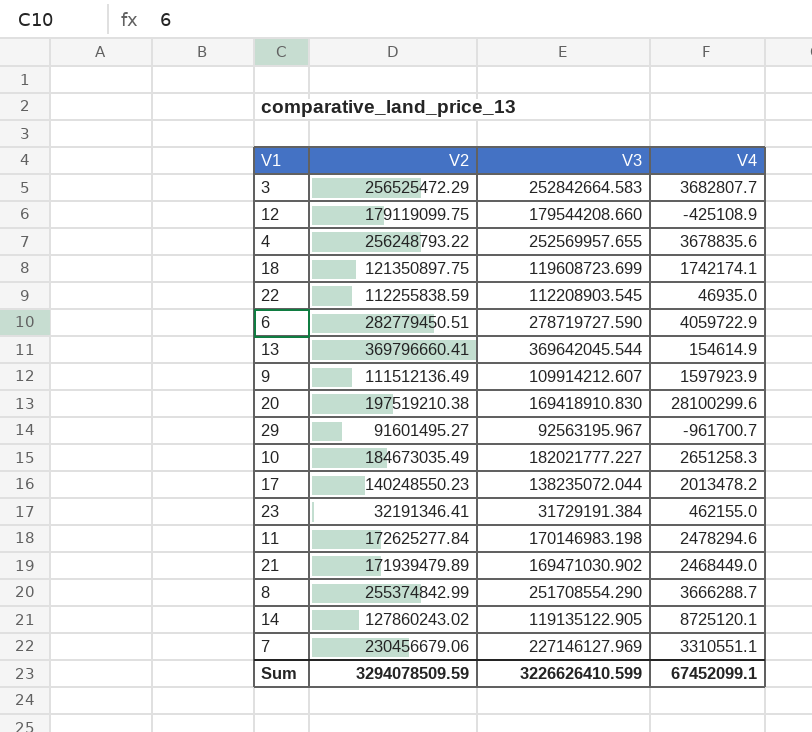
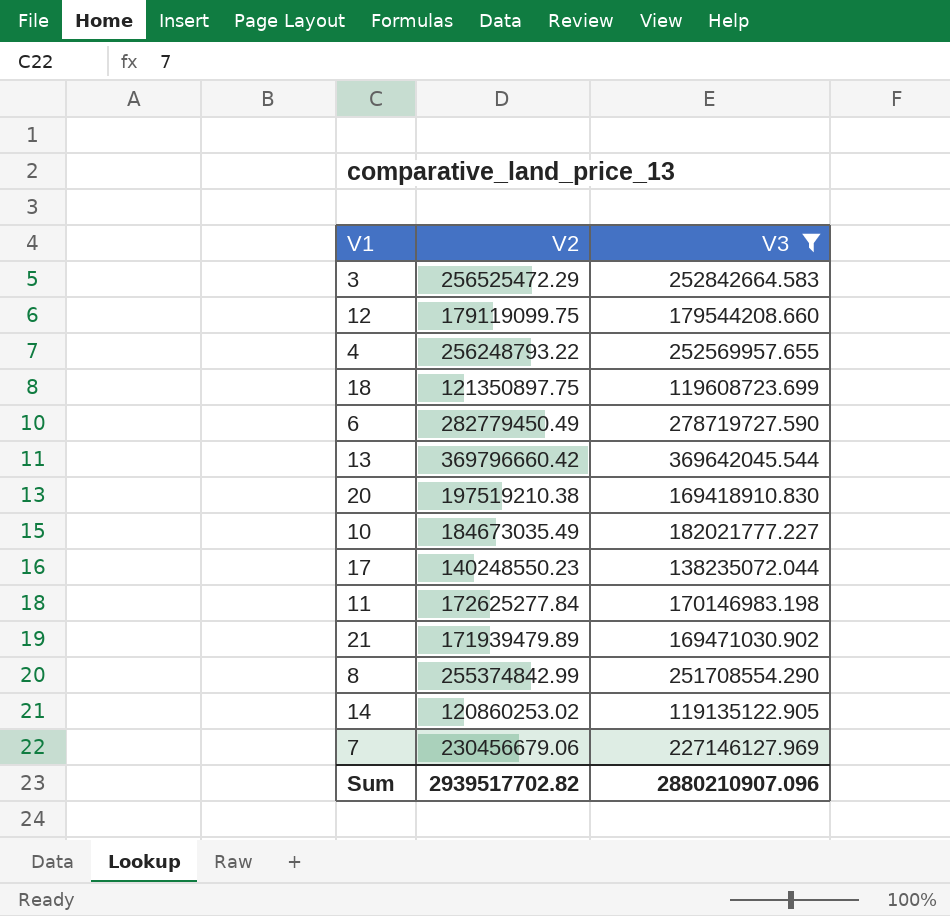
filter: none -> V3 >= 119135122.905
column V4 | formula: [V2] - [V3] -> none
6 | V2: 282779450.51 -> 282779450.49
13 | V2: 369796660.41 -> 369796660.42
14 | V2: 127860243.02 -> 120860253.02
Sum | V2: 3294078509.59 -> 2939517702.82
Sum | V3: 3226626410.599 -> 2880210907.096

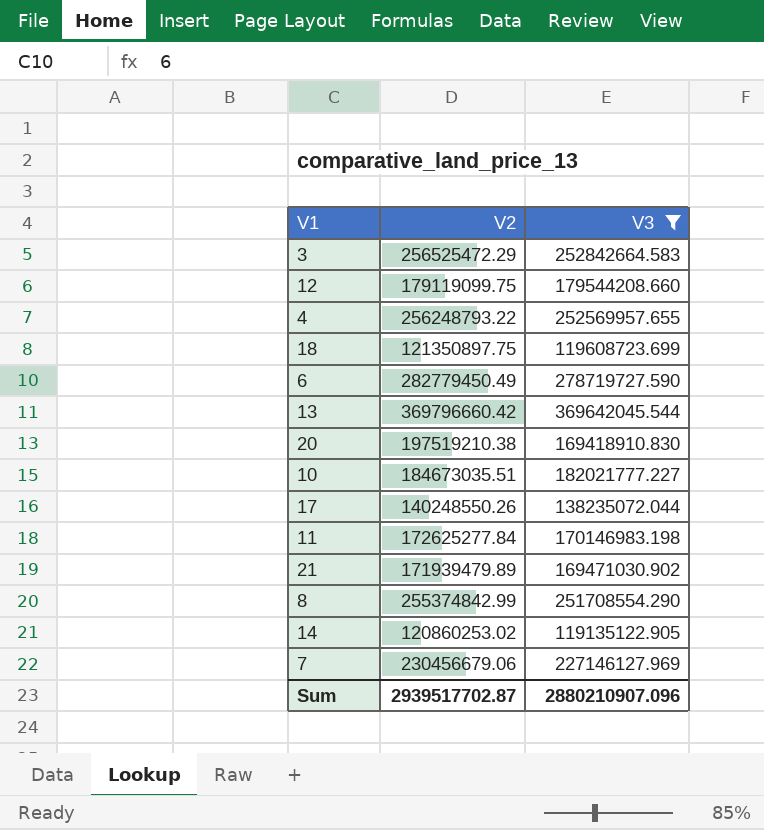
10 | V2: 184673035.49 -> 184673035.51
17 | V2: 140248550.23 -> 140248550.26
Sum | V2: 2939517702.82 -> 2939517702.87

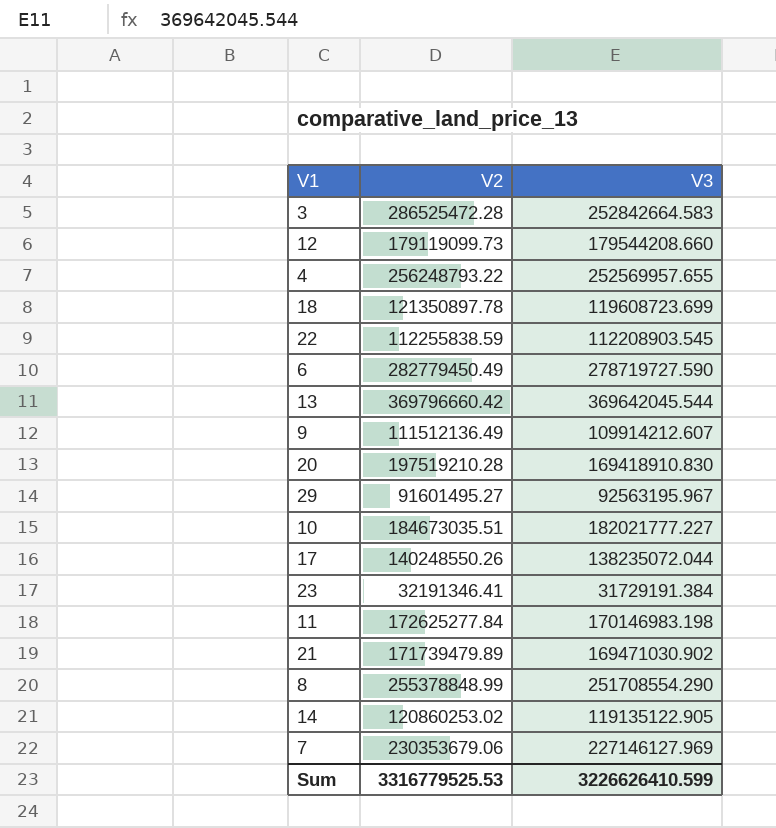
filter: V3 >= 119135122.905 -> none
3 | V2: 256525472.29 -> 286525472.28
12 | V2: 179119099.75 -> 179119099.73
18 | V2: 121350897.75 -> 121350897.78
20 | V2: 197519210.38 -> 197519210.28
21 | V2: 171939479.89 -> 171739479.89
8 | V2: 255374842.99 -> 255378848.99
7 | V2: 230456679.06 -> 230353679.06
Sum | V2: 2939517702.87 -> 3316779525.53
Sum | V3: 2880210907.096 -> 3226626410.599

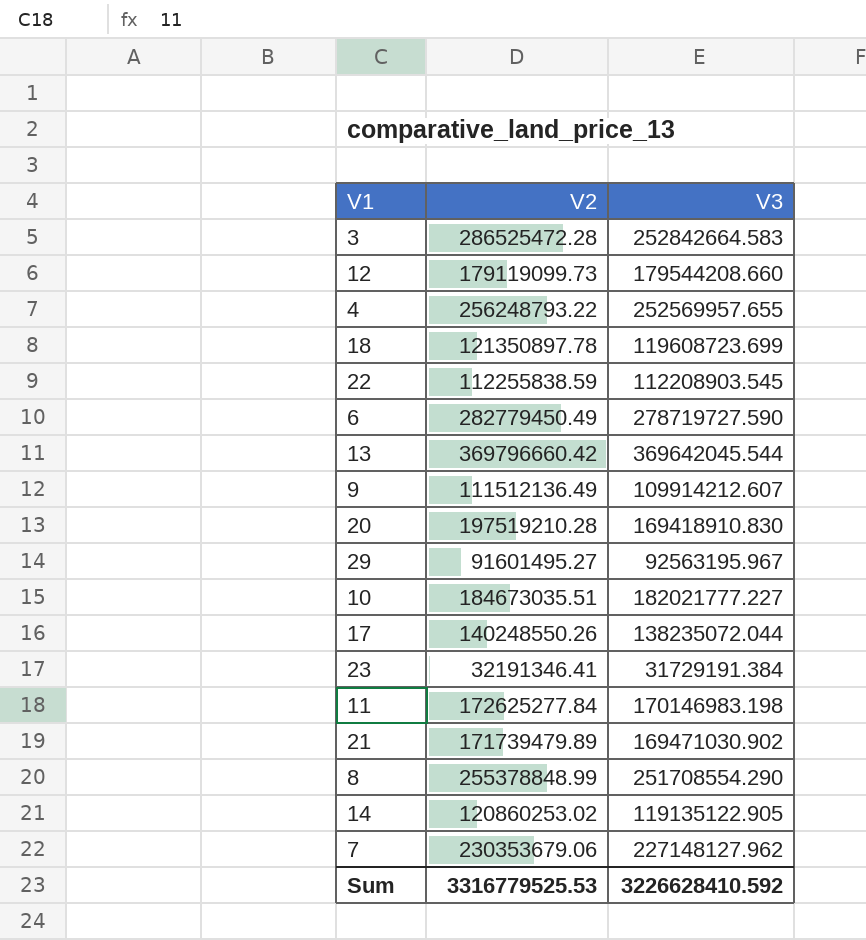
7 | V3: 227146127.969 -> 227148127.962
Sum | V3: 3226626410.599 -> 3226628410.592

